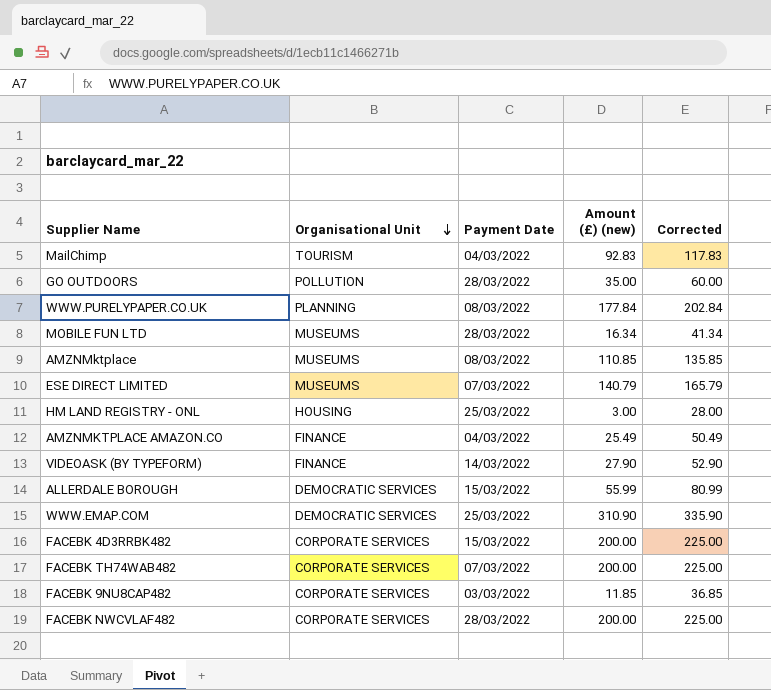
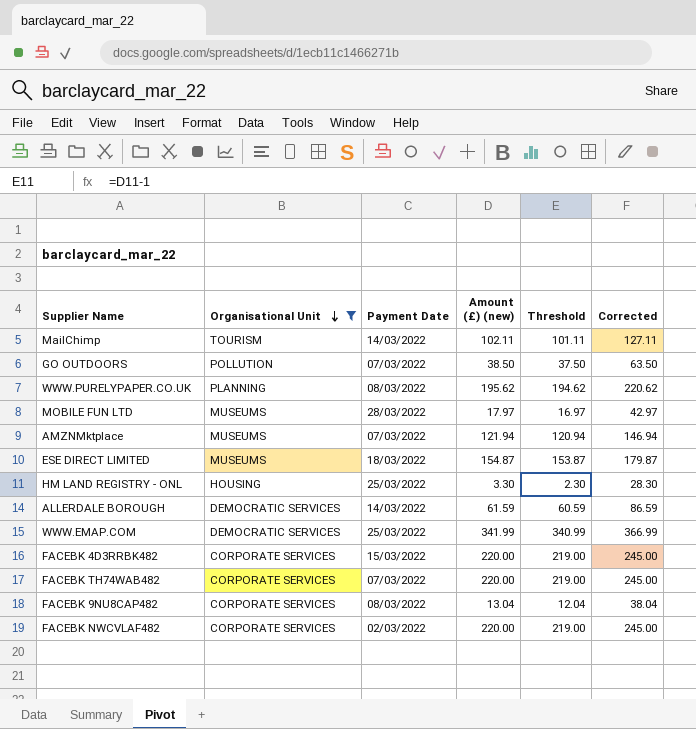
filter: none -> Organisational Unit != FINANCE
column Threshold | formula: none -> [Amount (£) (new)] - 1
MailChimp | Payment Date: 04/03/2022 -> 14/03/2022
MailChimp | Amount (£) (new): 92.83 -> 102.11
MailChimp | Corrected: 117.83 -> 127.11
GO OUTDOORS | Payment Date: 28/03/2022 -> 07/03/2022
GO OUTDOORS | Amount (£) (new): 35.00 -> 38.50
GO OUTDOORS | Corrected: 60.00 -> 63.50
WWW.PURELYPAPER.CO.UK | Amount (£) (new): 177.84 -> 195.62
WWW.PURELYPAPER.CO.UK | Corrected: 202.84 -> 220.62
MOBILE FUN LTD | Amount (£) (new): 16.34 -> 17.97
MOBILE FUN LTD | Corrected: 41.34 -> 42.97
AMZNMktplace | Payment Date: 08/03/2022 -> 07/03/2022
AMZNMktplace | Amount (£) (new): 110.85 -> 121.94
AMZNMktplace | Corrected: 135.85 -> 146.94
ESE DIRECT LIMITED | Payment Date: 07/03/2022 -> 18/03/2022
ESE DIRECT LIMITED | Amount (£) (new): 140.79 -> 154.87
ESE DIRECT LIMITED | Corrected: 165.79 -> 179.87
HM LAND REGISTRY - ONL | Amount (£) (new): 3.00 -> 3.30
HM LAND REGISTRY - ONL | Corrected: 28.00 -> 28.30
ALLERDALE BOROUGH | Payment Date: 15/03/2022 -> 14/03/2022
ALLERDALE BOROUGH | Amount (£) (new): 55.99 -> 61.59
ALLERDALE BOROUGH | Corrected: 80.99 -> 86.59
WWW.EMAP.COM | Amount (£) (new): 310.90 -> 341.99
WWW.EMAP.COM | Corrected: 335.90 -> 366.99
FACEBK 4D3RRBK482 | Amount (£) (new): 200.00 -> 220.00
FACEBK 4D3RRBK482 | Corrected: 225.00 -> 245.00
FACEBK TH74WAB482 | Amount (£) (new): 200.00 -> 220.00
FACEBK TH74WAB482 | Corrected: 225.00 -> 245.00
FACEBK 9NU8CAP482 | Payment Date: 03/03/2022 -> 08/03/2022
FACEBK 9NU8CAP482 | Amount (£) (new): 11.85 -> 13.04
FACEBK 9NU8CAP482 | Corrected: 36.85 -> 38.04
FACEBK NWCVLAF482 | Payment Date: 28/03/2022 -> 02/03/2022
FACEBK NWCVLAF482 | Amount (£) (new): 200.00 -> 220.00
FACEBK NWCVLAF482 | Corrected: 225.00 -> 245.00

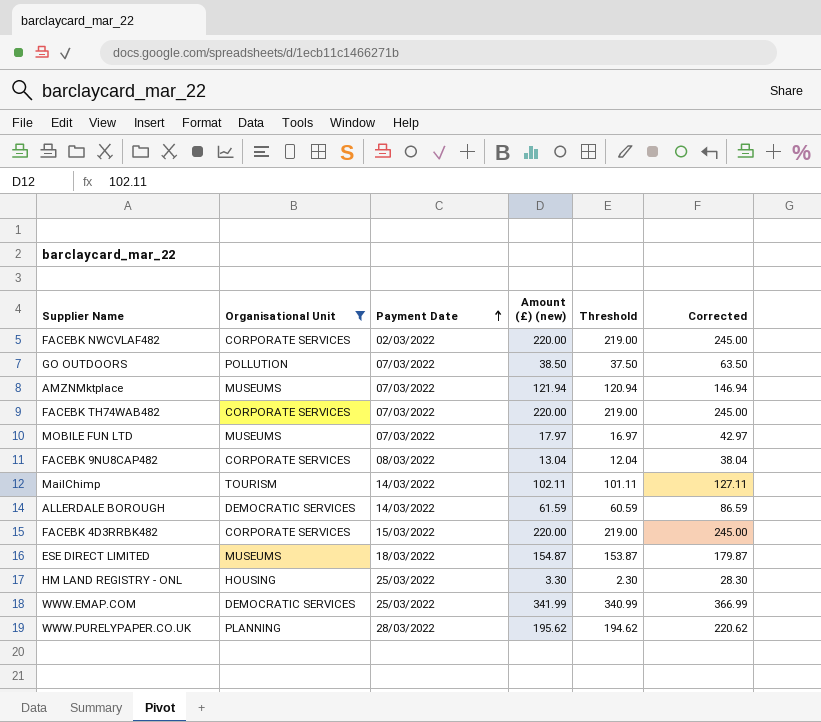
row order: Organisational Unit descending -> Payment Date ascending
MOBILE FUN LTD | Payment Date: 28/03/2022 -> 07/03/2022
WWW.PURELYPAPER.CO.UK | Payment Date: 08/03/2022 -> 28/03/2022

